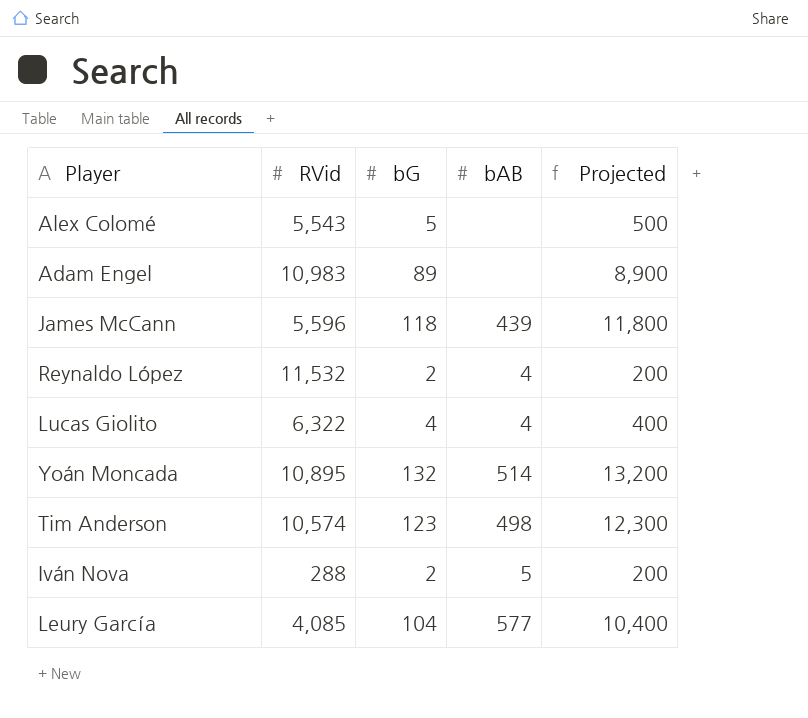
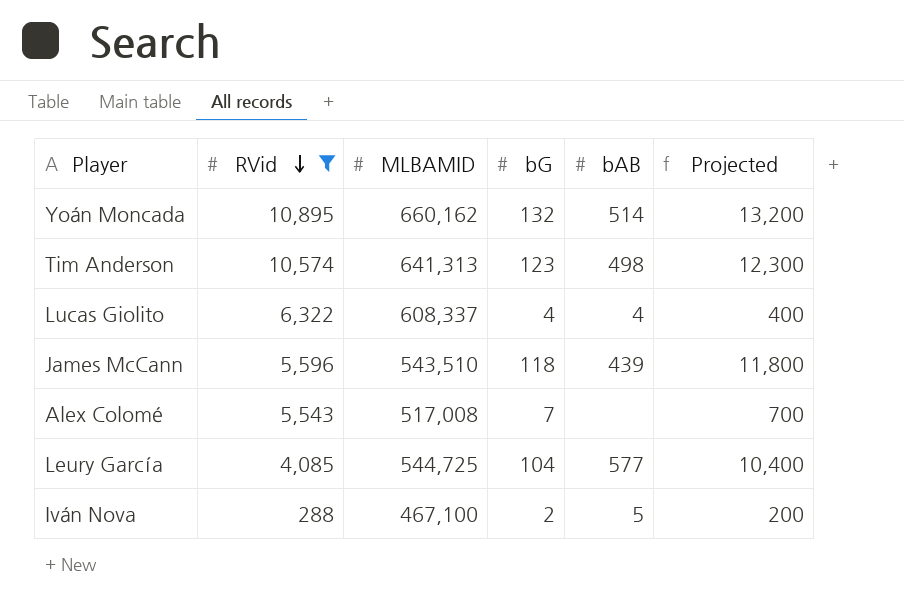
filter: none -> RVid <= 10,895
row order: none -> RVid descending
column MLBAMID | position: none -> 3
Alex Colomé | bG: 5 -> 7
Alex Colomé | Projected: 500 -> 700

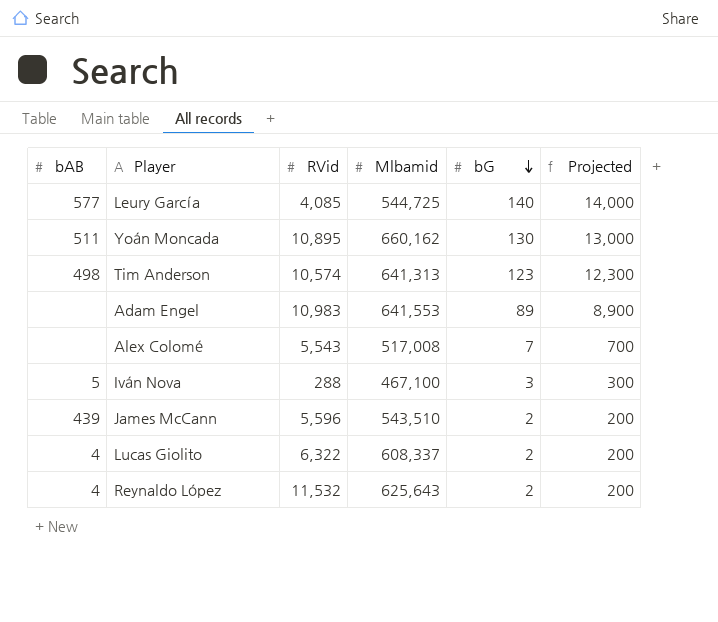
filter: RVid <= 10,895 -> none
row order: RVid descending -> bG descending
column bAB | position: 5 -> 1
column name: MLBAMID -> Mlbamid
Leury García | bG: 104 -> 140
Leury García | Projected: 10,400 -> 14,000
Yoán Moncada | bAB: 514 -> 511
Yoán Moncada | bG: 132 -> 130
Yoán Moncada | Projected: 13,200 -> 13,000
Iván Nova | bG: 2 -> 3
Iván Nova | Projected: 200 -> 300
James McCann | bG: 118 -> 2
James McCann | Projected: 11,800 -> 200
Lucas Giolito | bG: 4 -> 2
Lucas Giolito | Projected: 400 -> 200

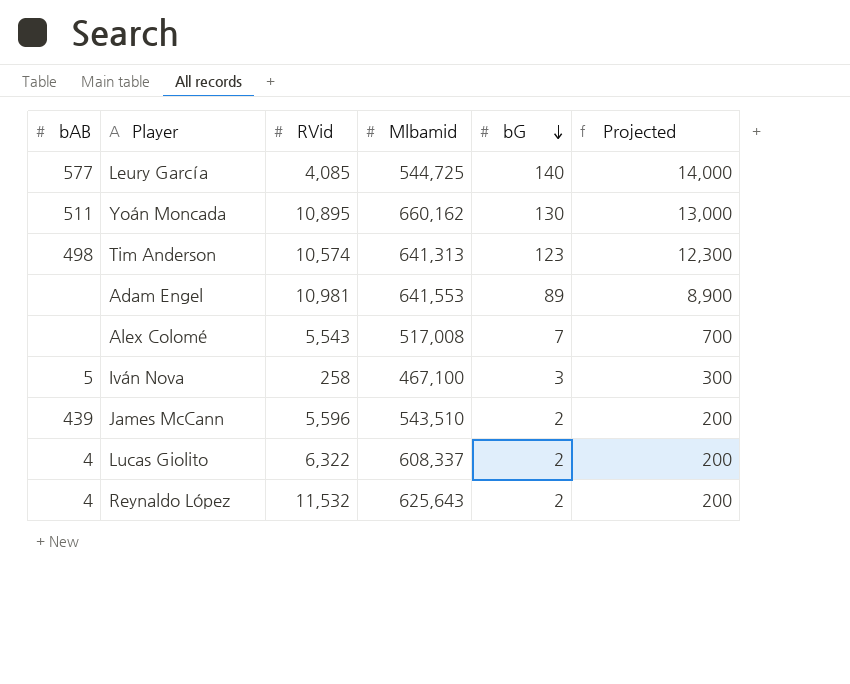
Adam Engel | RVid: 10,983 -> 10,981
Iván Nova | RVid: 288 -> 258

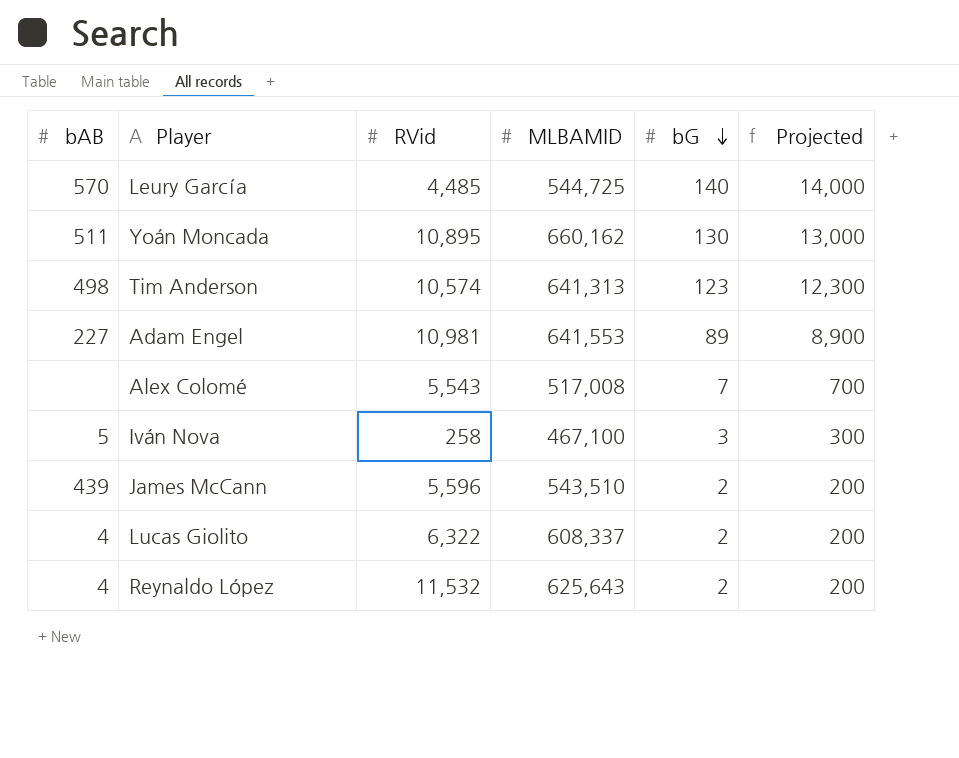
column name: Mlbamid -> MLBAMID
Leury García | bAB: 577 -> 570
Leury García | RVid: 4,085 -> 4,485
Adam Engel | bAB: none -> 227

